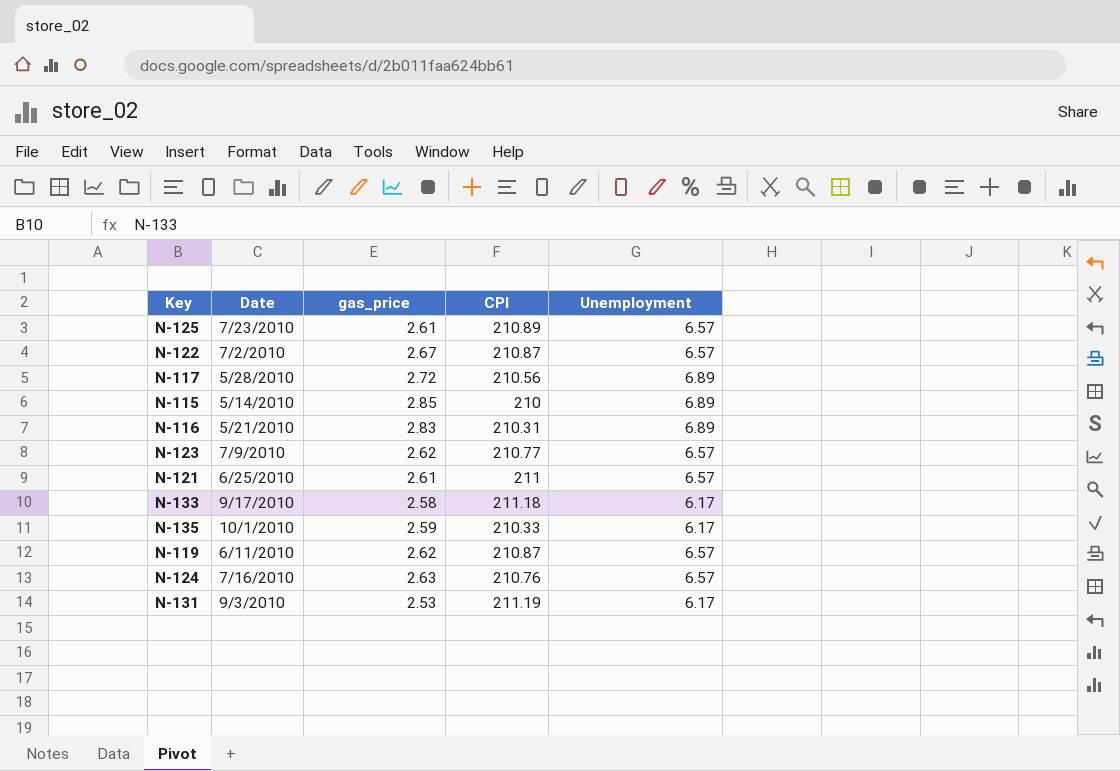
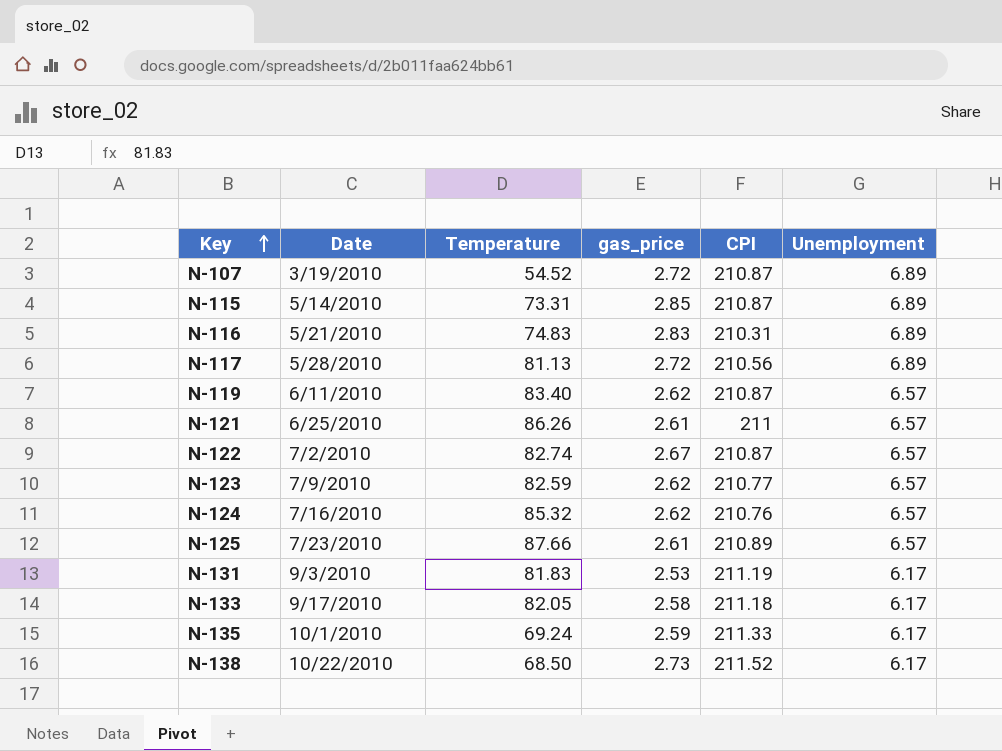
row order: none -> Key ascending
column Temperature | position: none -> 3
row N-107: none -> 3/19/2010 | 54.52 | 2.72 | 210.87 | 6.89
N-115 | CPI: 210 -> 210.87
N-124 | gas_price: 2.63 -> 2.62
N-135 | CPI: 210.33 -> 211.33
row N-138: none -> 10/22/2010 | 68.50 | 2.73 | 211.52 | 6.17

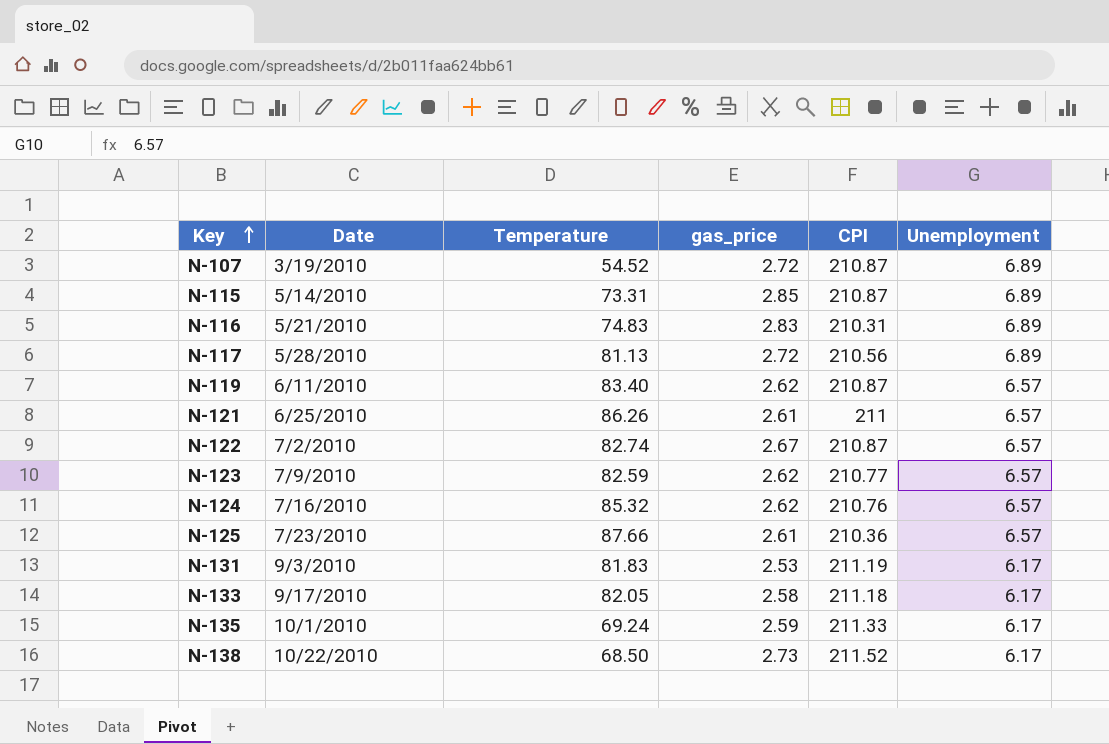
N-125 | CPI: 210.89 -> 210.36

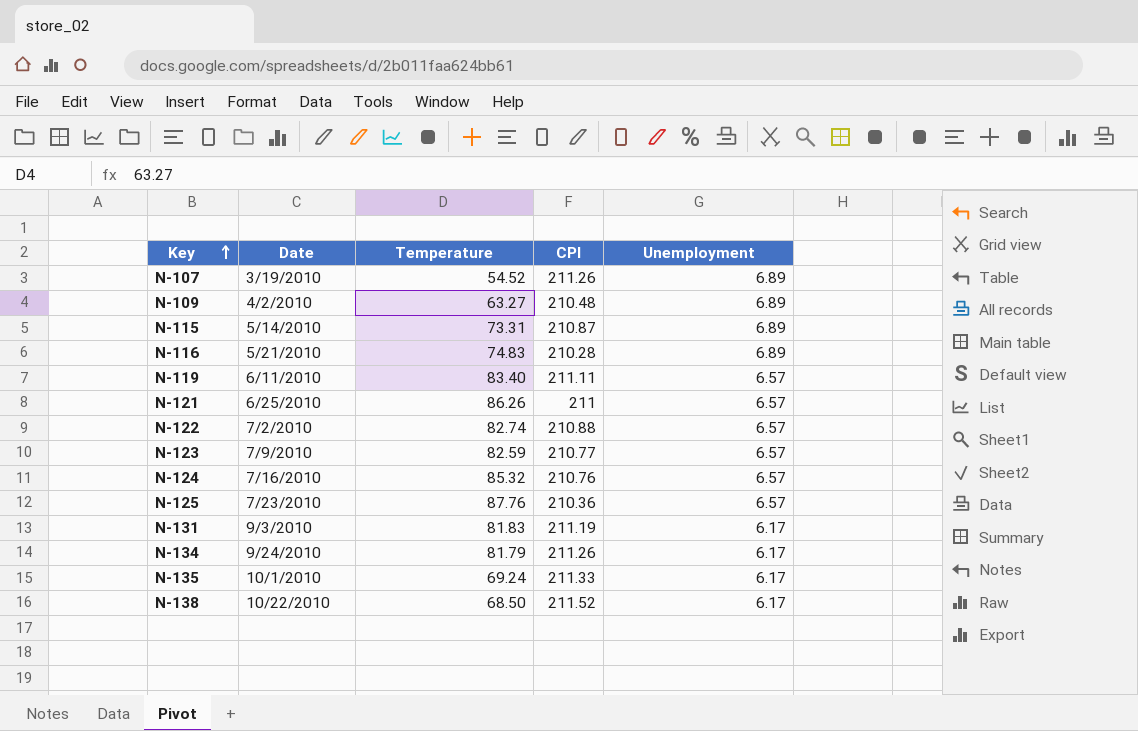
column gas_price | position: 4 -> none
row N-117: 5/28/2010 | 81.13 | 2.72 | 210.56 | 6.89 -> none
row N-133: 9/17/2010 | 82.05 | 2.58 | 211.18 | 6.17 -> none
N-107 | CPI: 210.87 -> 211.26
row N-109: none -> 4/2/2010 | 63.27 | 210.48 | 6.89
N-116 | CPI: 210.31 -> 210.28
N-119 | CPI: 210.87 -> 211.11
N-122 | CPI: 210.87 -> 210.88
N-125 | Temperature: 87.66 -> 87.76
row N-134: none -> 9/24/2010 | 81.79 | 211.26 | 6.17

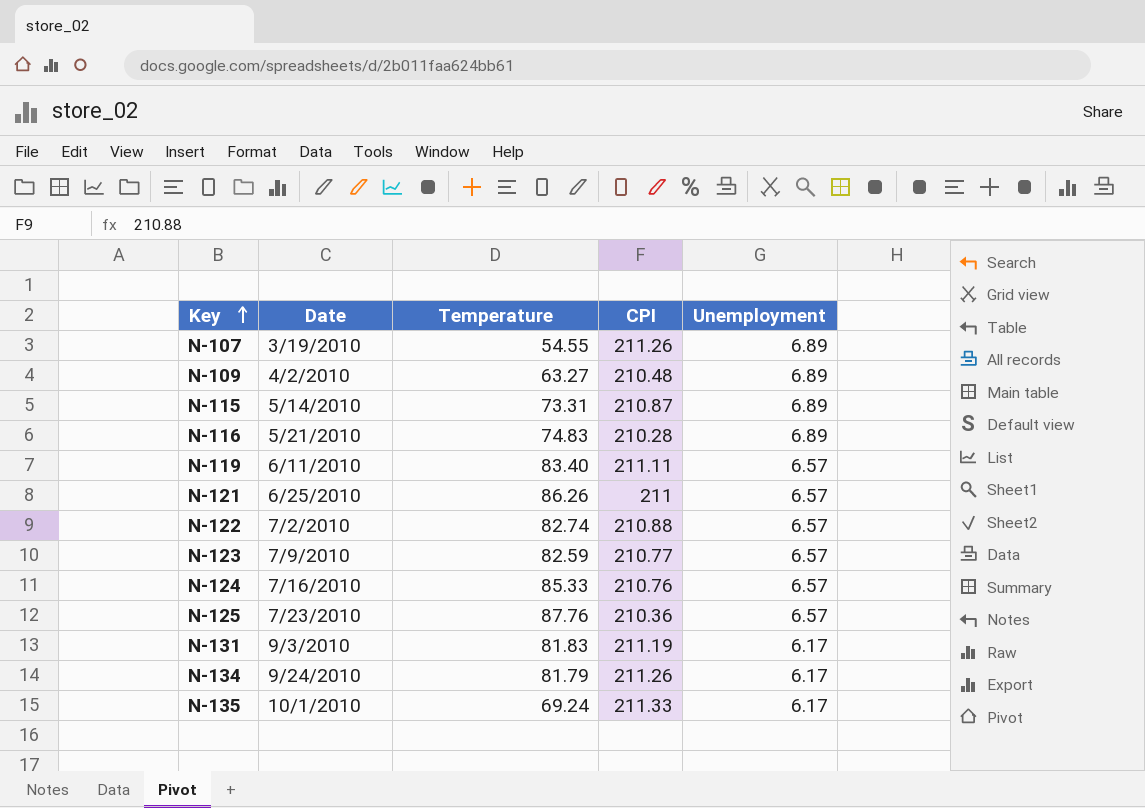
row N-138: 10/22/2010 | 68.50 | 211.52 | 6.17 -> none
N-107 | Temperature: 54.52 -> 54.55
N-124 | Temperature: 85.32 -> 85.33

